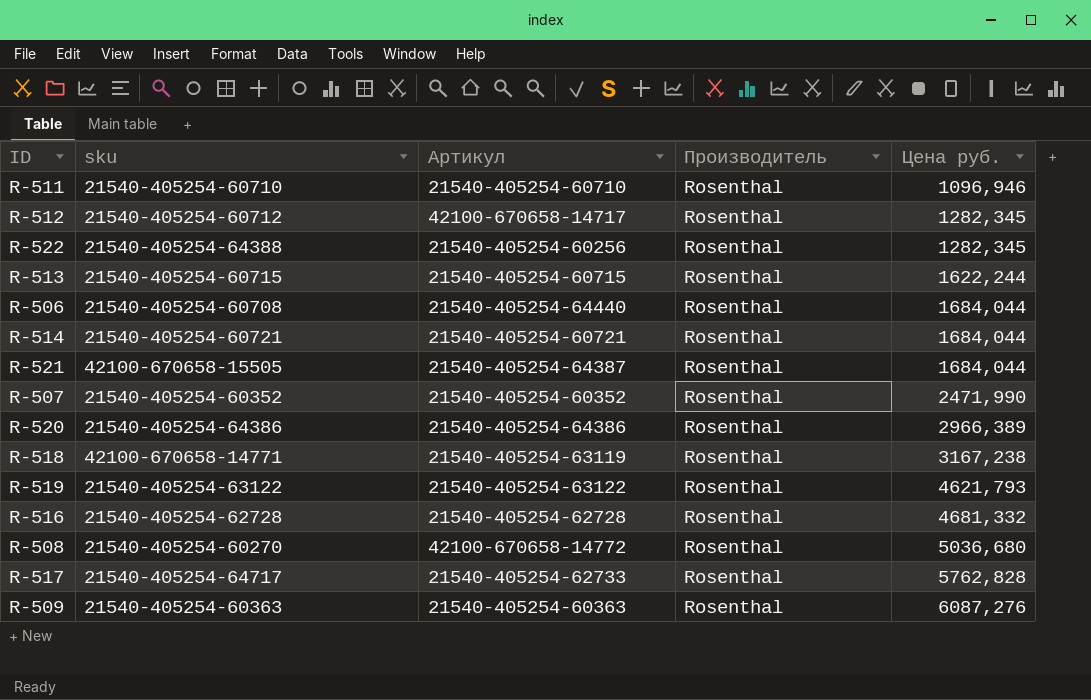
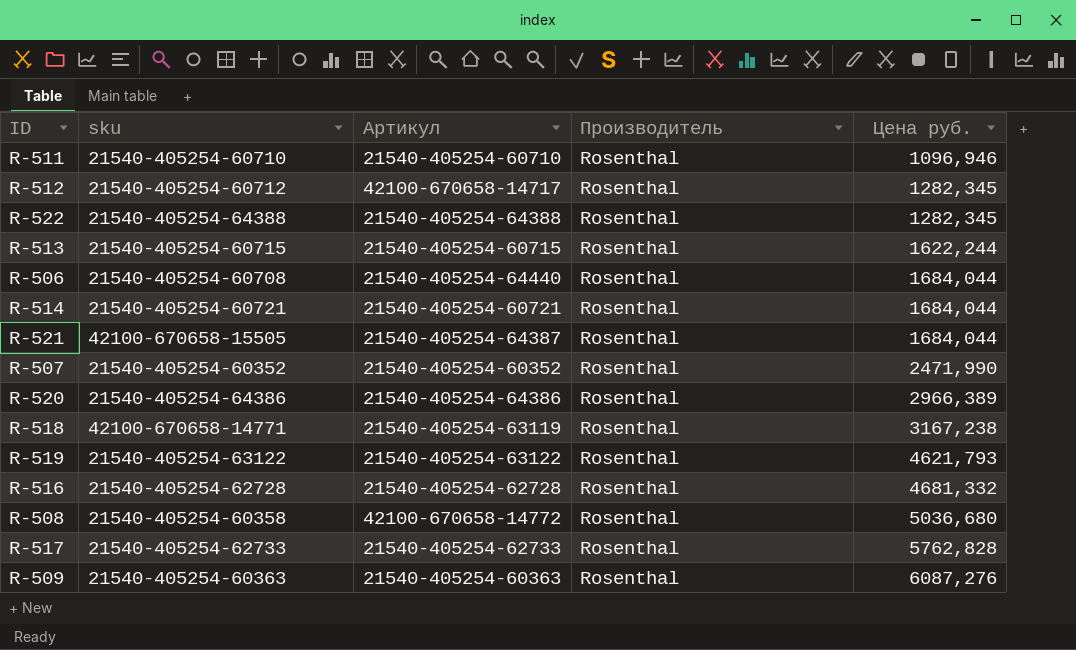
R-522 | Артикул: 21540-405254-60256 -> 21540-405254-64388
R-508 | sku: 21540-405254-60270 -> 21540-405254-60358
R-517 | sku: 21540-405254-64717 -> 21540-405254-62733

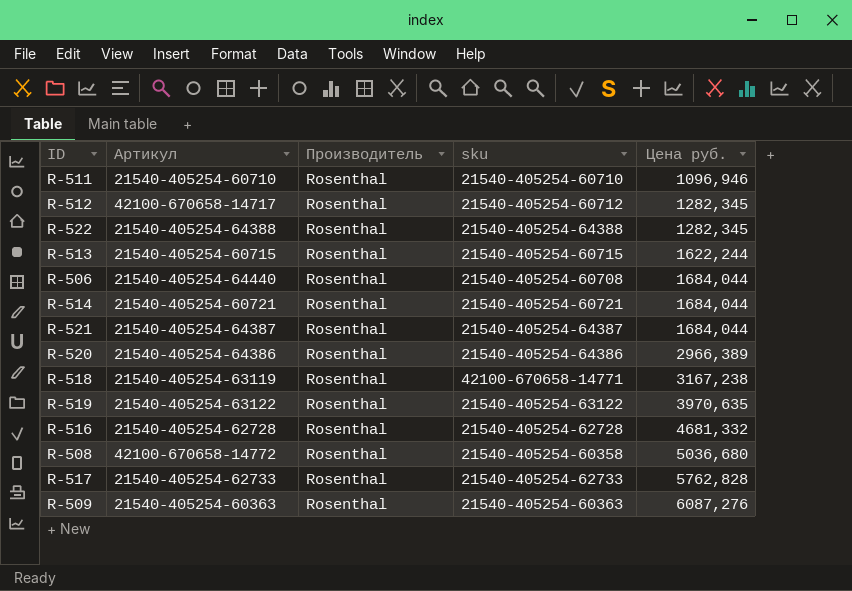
column sku | position: 2 -> 4
row R-507: 21540-405254-60352 | 21540-405254-60352 | Rosenthal | 2471,990 -> none
R-521 | sku: 42100-670658-15505 -> 21540-405254-64387
R-519 | Цена руб.: 4621,793 -> 3970,635

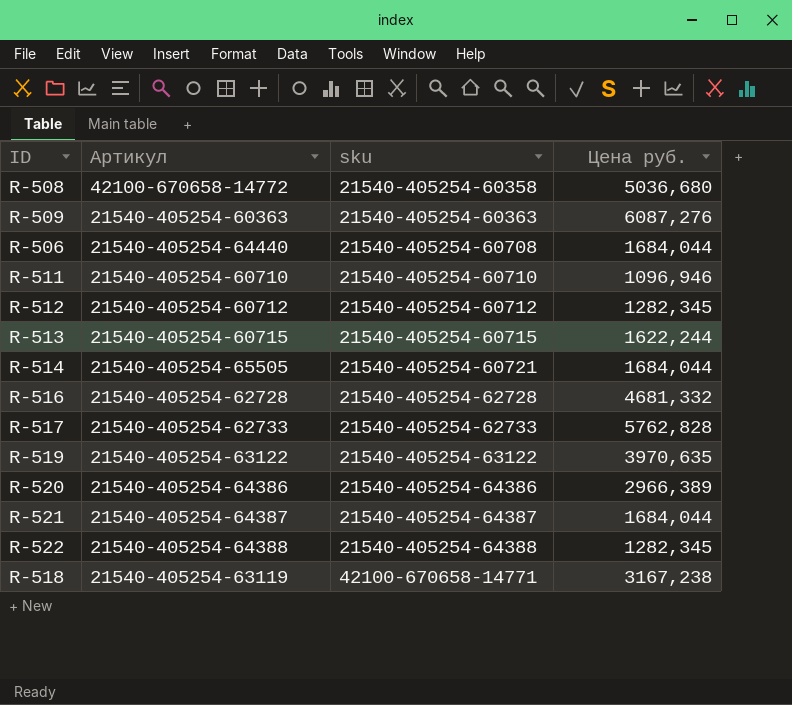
row order: Цена руб. ascending -> sku ascending
column Производитель | position: 3 -> none
R-512 | Артикул: 42100-670658-14717 -> 21540-405254-60712
R-514 | Артикул: 21540-405254-60721 -> 21540-405254-65505

